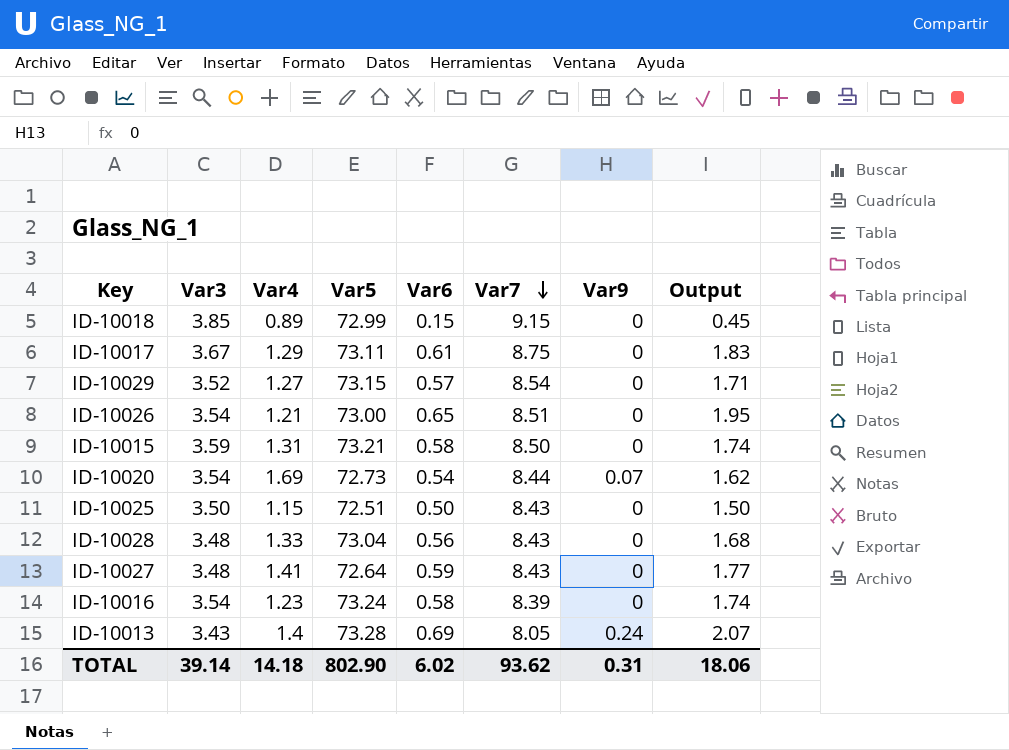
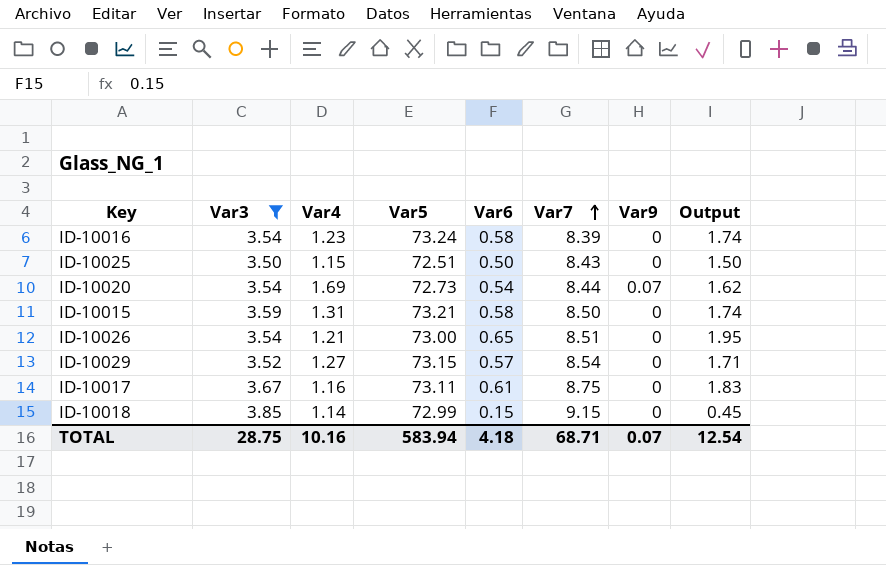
filter: none -> Var3 >= 3.50
row order: Var7 descending -> Var7 ascending
ID-10017 | Var4: 1.29 -> 1.16
ID-10018 | Var4: 0.89 -> 1.14
TOTAL | Var3: 39.14 -> 28.75
TOTAL | Var4: 14.18 -> 10.16
TOTAL | Var5: 802.90 -> 583.94
TOTAL | Var6: 6.02 -> 4.18
TOTAL | Var7: 93.62 -> 68.71
TOTAL | Var9: 0.31 -> 0.07
TOTAL | Output: 18.06 -> 12.54

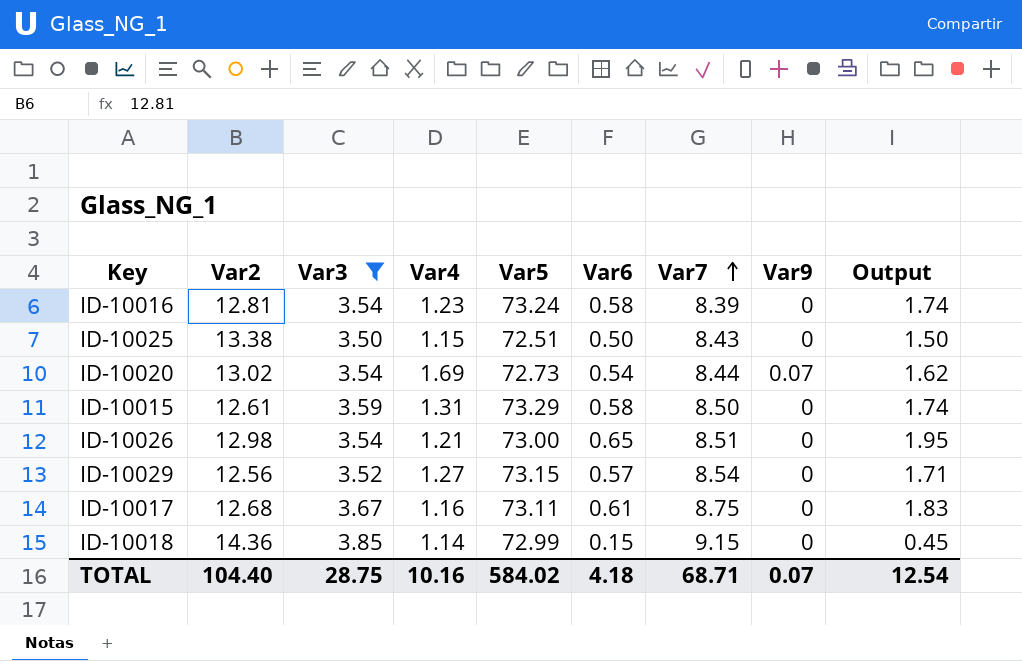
column Var2 | position: none -> 2
ID-10015 | Var5: 73.21 -> 73.29
TOTAL | Var5: 583.94 -> 584.02

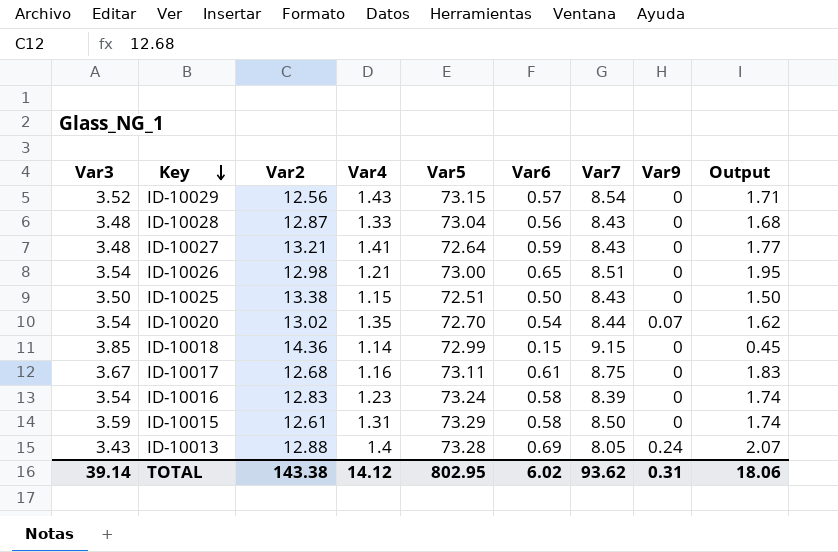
filter: Var3 >= 3.50 -> none
row order: Var7 ascending -> Key descending
column Var3 | position: 3 -> 1
ID-10029 | Var4: 1.27 -> 1.43
ID-10020 | Var4: 1.69 -> 1.35
ID-10020 | Var5: 72.73 -> 72.70
ID-10016 | Var2: 12.81 -> 12.83
TOTAL | Var3: 28.75 -> 39.14
TOTAL | Var2: 104.40 -> 143.38
TOTAL | Var4: 10.16 -> 14.12
TOTAL | Var5: 584.02 -> 802.95
TOTAL | Var6: 4.18 -> 6.02
TOTAL | Var7: 68.71 -> 93.62
TOTAL | Var9: 0.07 -> 0.31
TOTAL | Output: 12.54 -> 18.06

